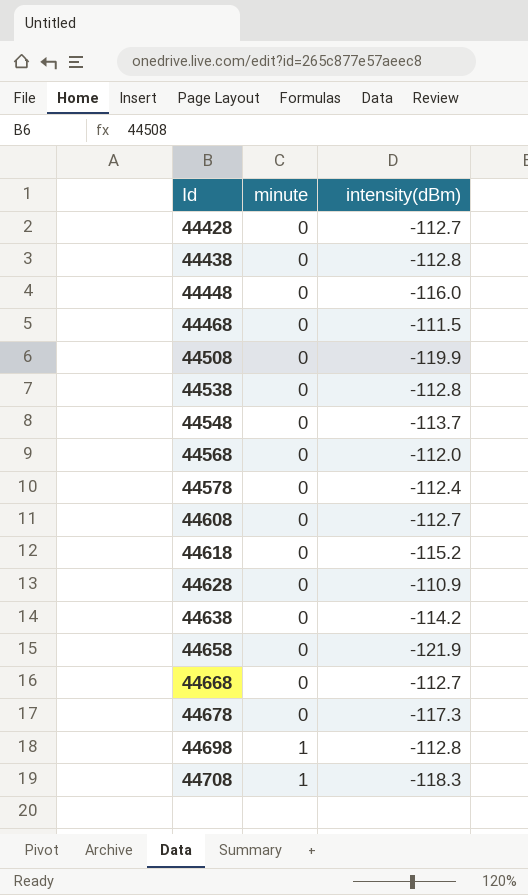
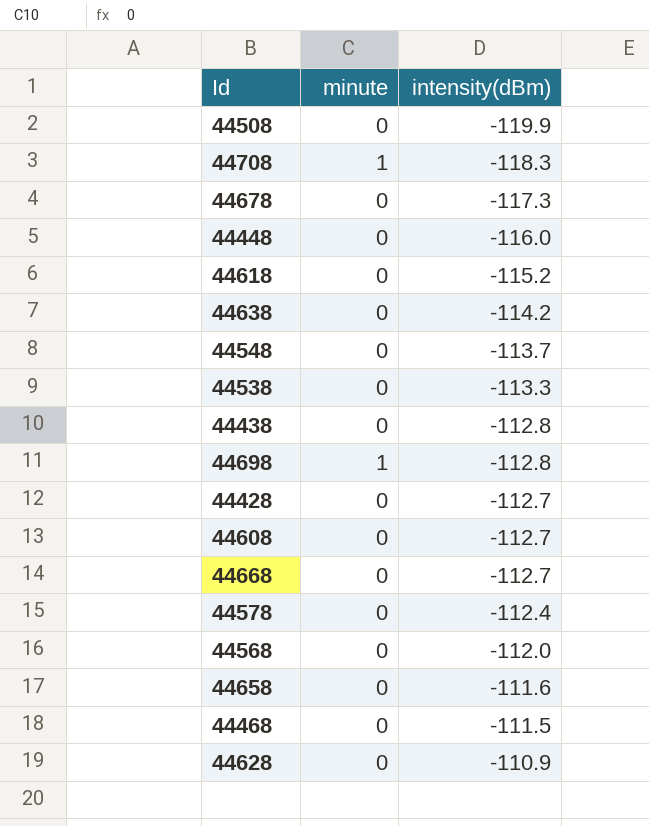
row order: Id ascending -> intensity(dBm) ascending
44538 | intensity(dBm): -112.8 -> -113.3
44658 | intensity(dBm): -121.9 -> -111.6

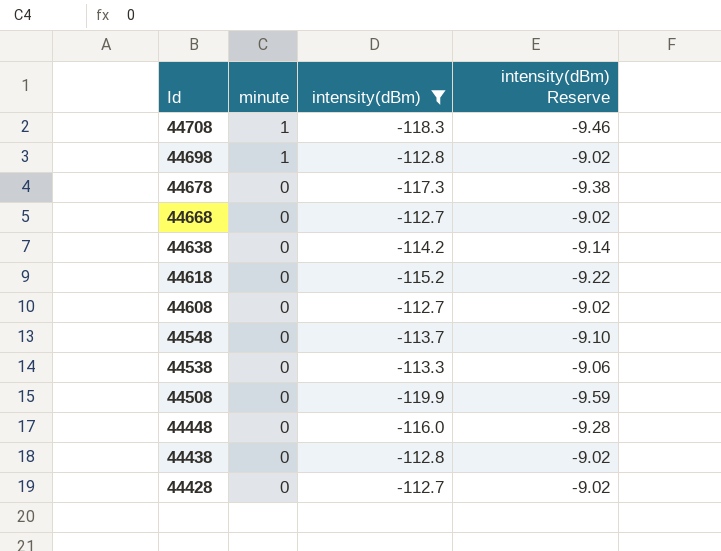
filter: none -> intensity(dBm) <= -112.7
row order: intensity(dBm) ascending -> Id descending
column intensity(dBm) Reserve | formula: none -> [intensity(dBm)] * 0.08

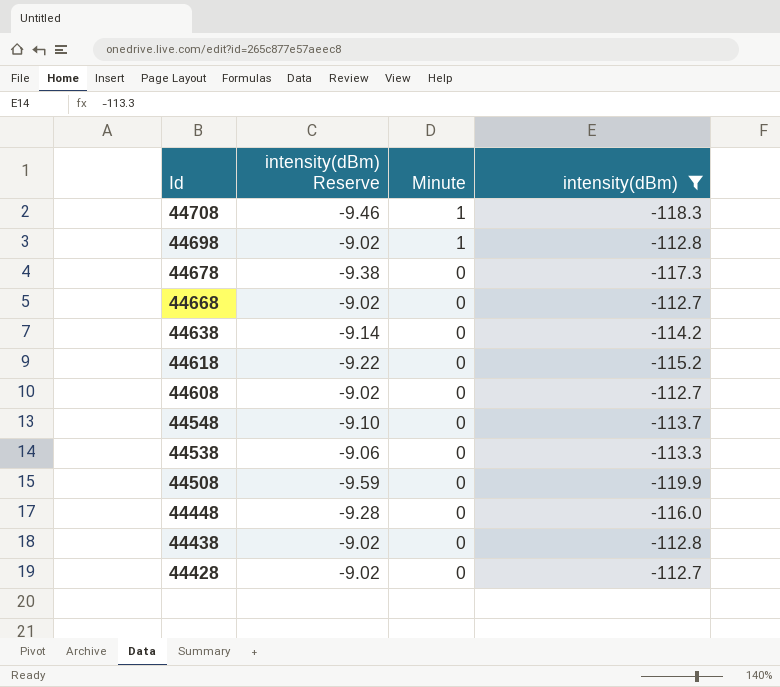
column intensity(dBm) Reserve | position: 4 -> 2
column name: minute -> Minute

